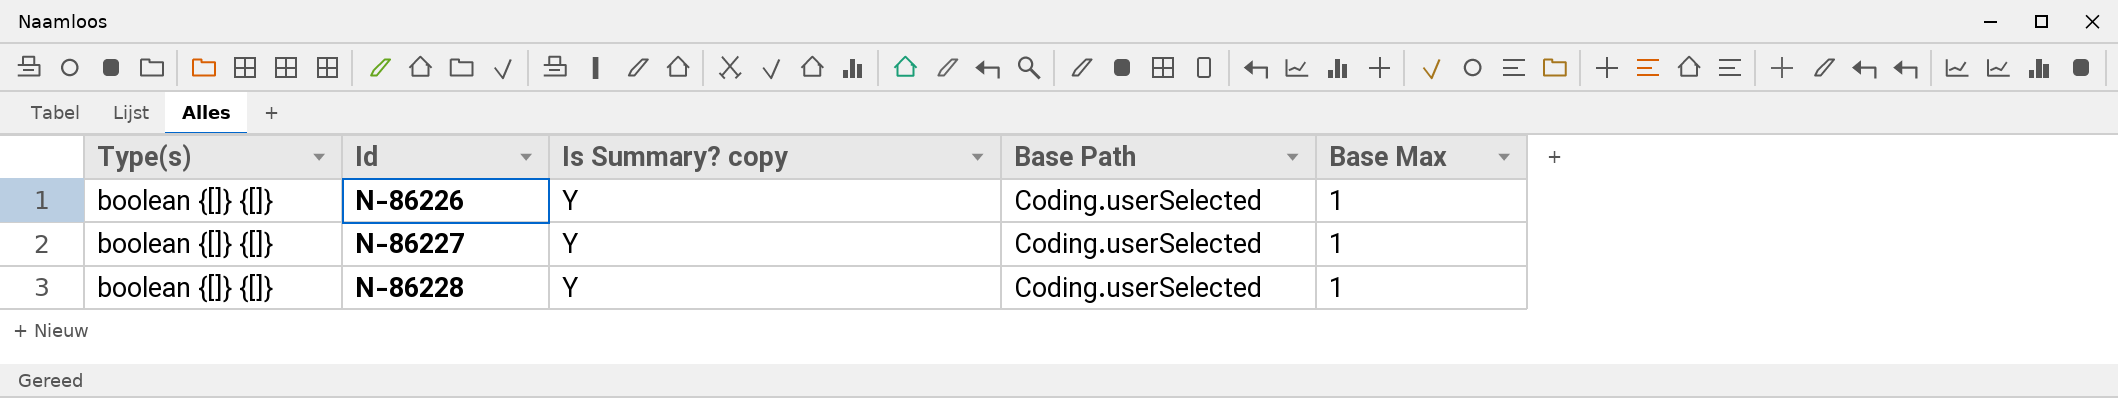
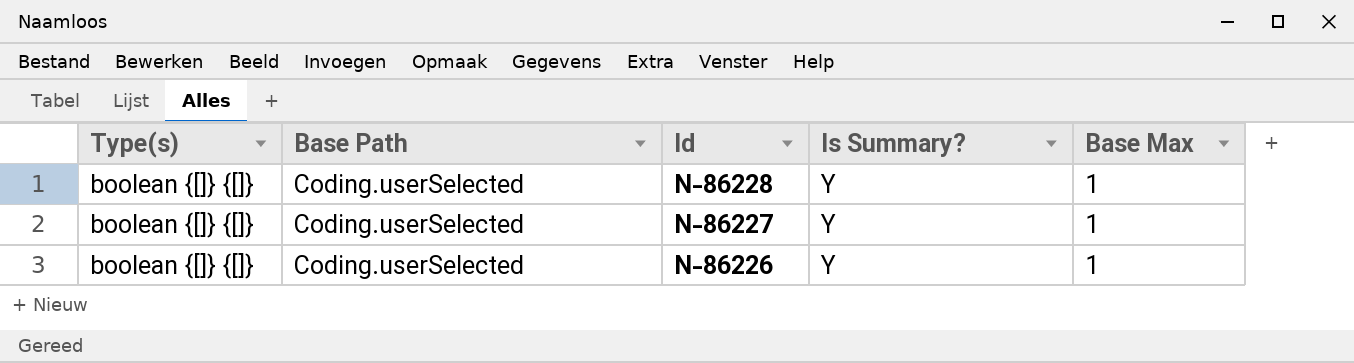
row order: Id ascending -> Id descending
column Base Path | position: 4 -> 2
column name: Is Summary? copy -> Is Summary?

